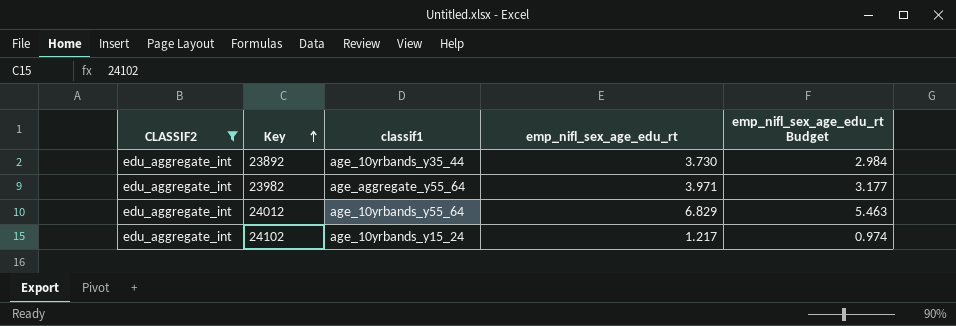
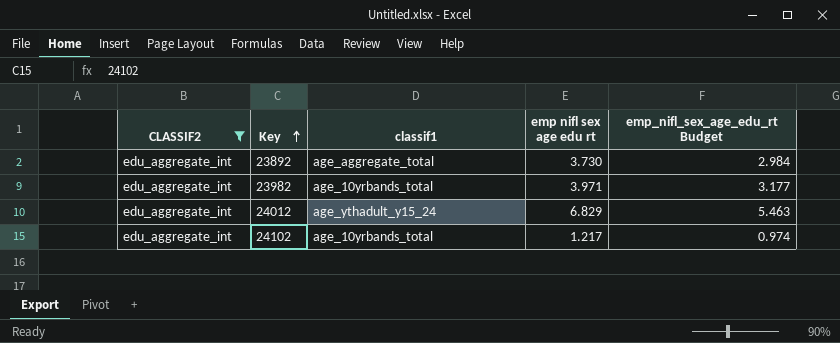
column name: emp_nifl_sex_age_edu_rt -> emp nifl sex age edu rt
23892 | classif1: age_10yrbands_y35_44 -> age_aggregate_total
23982 | classif1: age_aggregate_y55_64 -> age_10yrbands_total
24012 | classif1: age_10yrbands_y55_64 -> age_ythadult_y15_24
24102 | classif1: age_10yrbands_y15_24 -> age_10yrbands_total

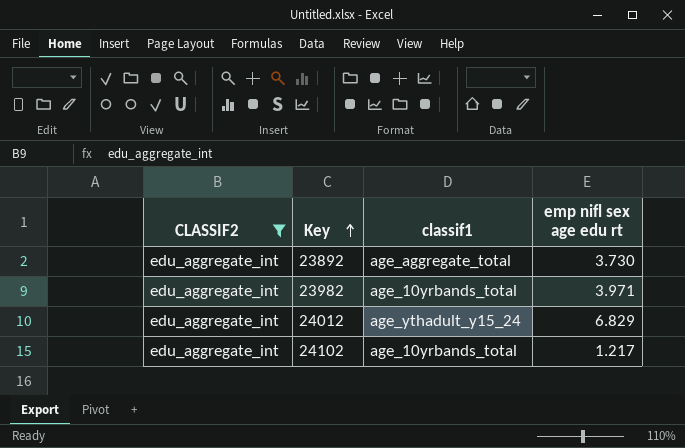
column emp_nifl_sex_age_edu_rt Budget | formula: [emp nifl sex age edu rt] * 0.8 -> none

